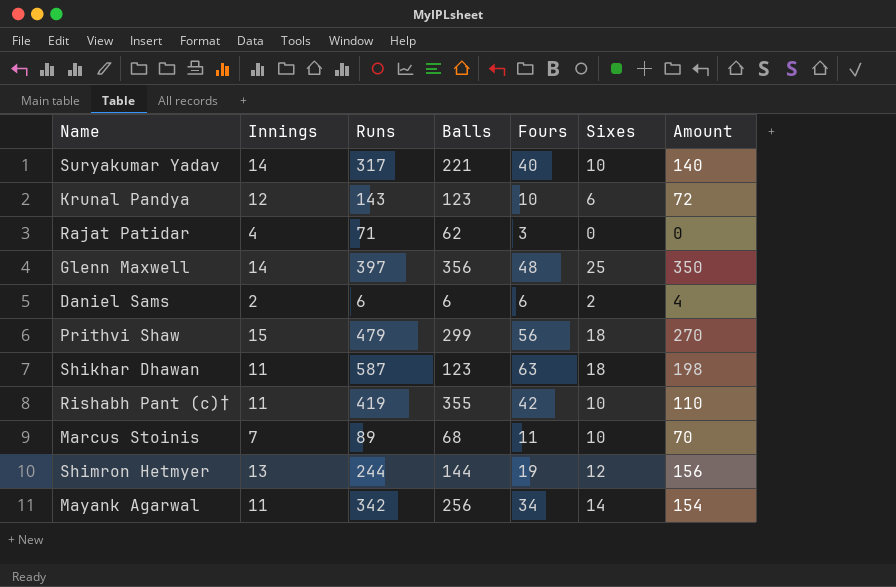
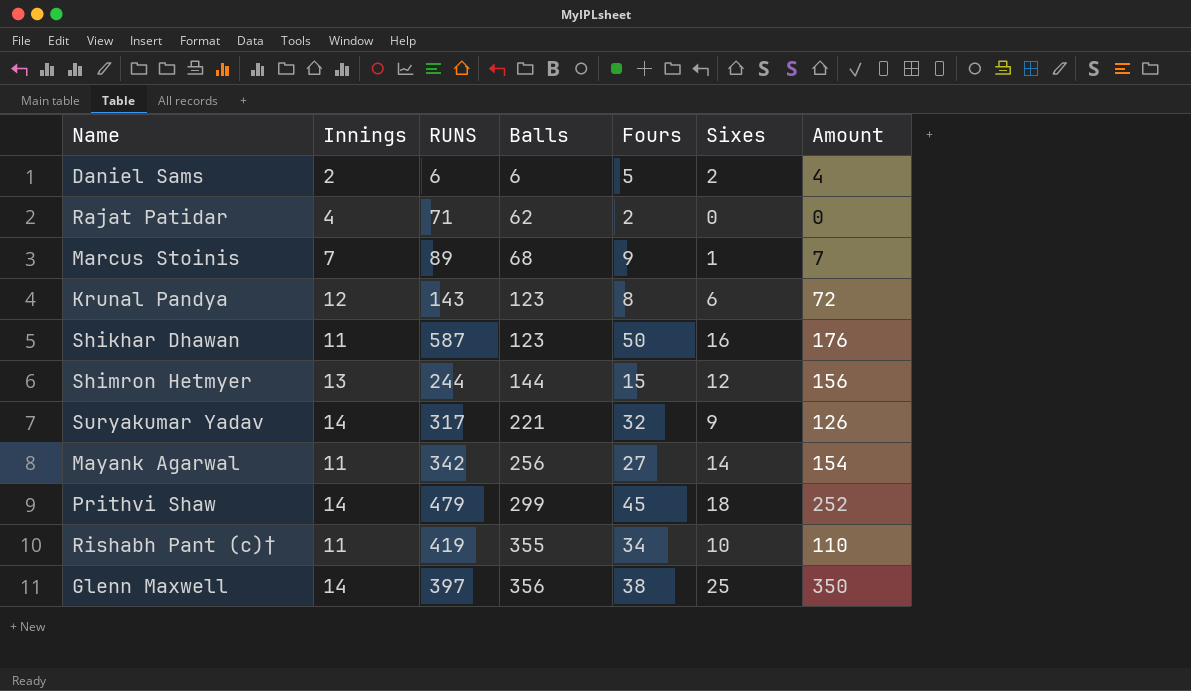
row order: none -> Balls ascending
column name: Runs -> RUNS
Daniel Sams | Fours: 6 -> 5
Rajat Patidar | Fours: 3 -> 2
Marcus Stoinis | Fours: 11 -> 9
Marcus Stoinis | Sixes: 10 -> 1
Marcus Stoinis | Amount: 70 -> 7
Krunal Pandya | Fours: 10 -> 8
Shikhar Dhawan | Fours: 63 -> 50
Shikhar Dhawan | Sixes: 18 -> 16
Shikhar Dhawan | Amount: 198 -> 176
Shimron Hetmyer | Fours: 19 -> 15
Suryakumar Yadav | Fours: 40 -> 32
Suryakumar Yadav | Sixes: 10 -> 9
Suryakumar Yadav | Amount: 140 -> 126
Mayank Agarwal | Fours: 34 -> 27
Prithvi Shaw | Innings: 15 -> 14
Prithvi Shaw | Fours: 56 -> 45
Prithvi Shaw | Amount: 270 -> 252
Rishabh Pant (c)† | Fours: 42 -> 34
Glenn Maxwell | Fours: 48 -> 38

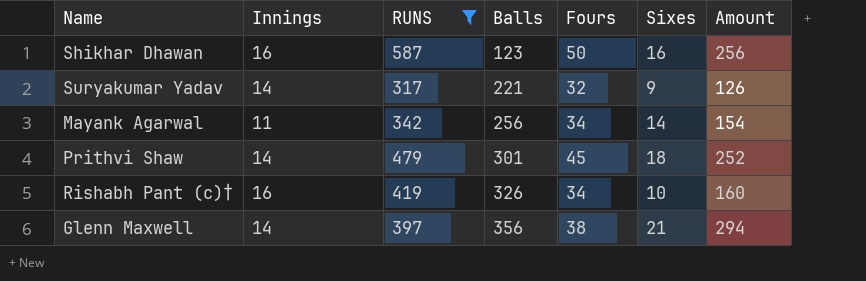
filter: none -> RUNS >= 317
Shikhar Dhawan | Innings: 11 -> 16
Shikhar Dhawan | Amount: 176 -> 256
Mayank Agarwal | Fours: 27 -> 34
Prithvi Shaw | Balls: 299 -> 301
Rishabh Pant (c)† | Innings: 11 -> 16
Rishabh Pant (c)† | Balls: 355 -> 326
Rishabh Pant (c)† | Amount: 110 -> 160
Glenn Maxwell | Sixes: 25 -> 21
Glenn Maxwell | Amount: 350 -> 294

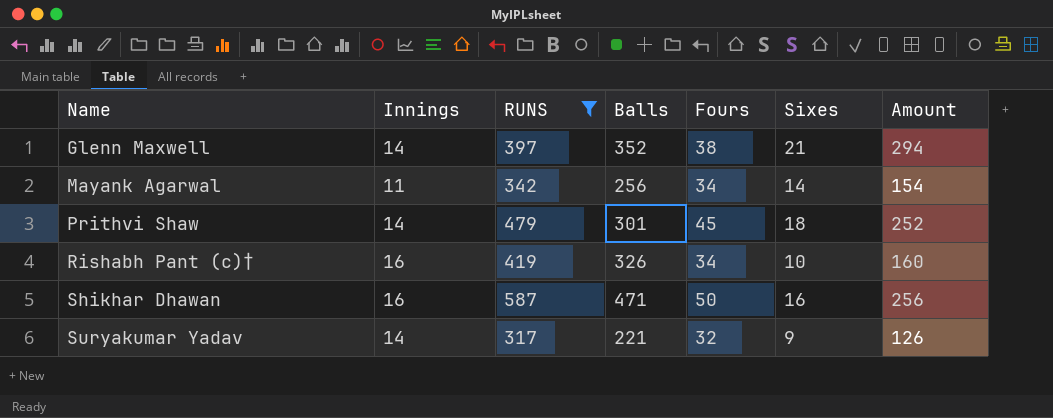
row order: Balls ascending -> Name ascending
Glenn Maxwell | Balls: 356 -> 352
Shikhar Dhawan | Balls: 123 -> 471

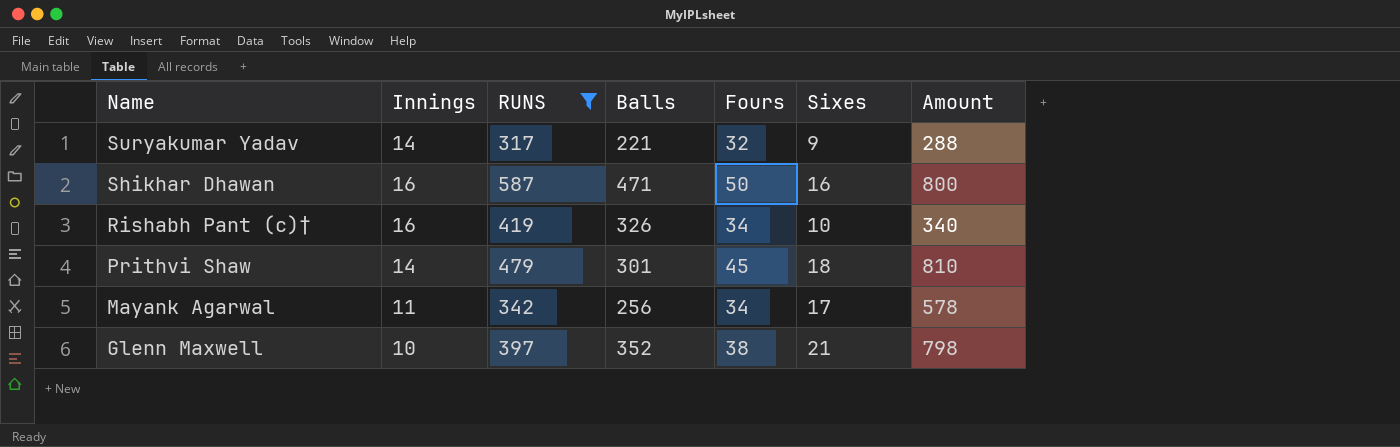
row order: Name ascending -> Name descending
column Amount | formula: [Innings] * [Sixes] -> [Fours] * [Sixes]
Mayank Agarwal | Sixes: 14 -> 17
Glenn Maxwell | Innings: 14 -> 10

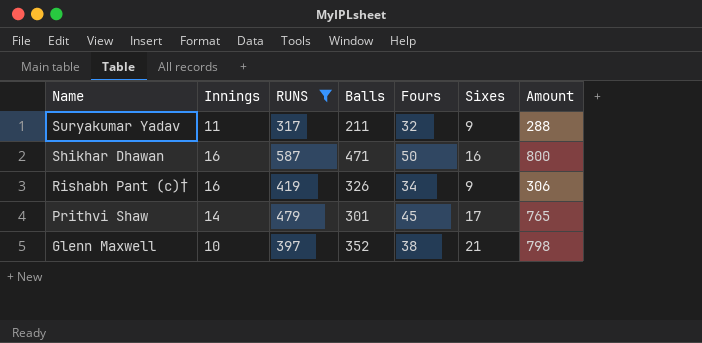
row Mayank Agarwal: 11 | 342 | 256 | 34 | 17 | 578 -> none
Suryakumar Yadav | Innings: 14 -> 11
Suryakumar Yadav | Balls: 221 -> 211
Rishabh Pant (c)† | Sixes: 10 -> 9
Rishabh Pant (c)† | Amount: 340 -> 306
Prithvi Shaw | Sixes: 18 -> 17
Prithvi Shaw | Amount: 810 -> 765

